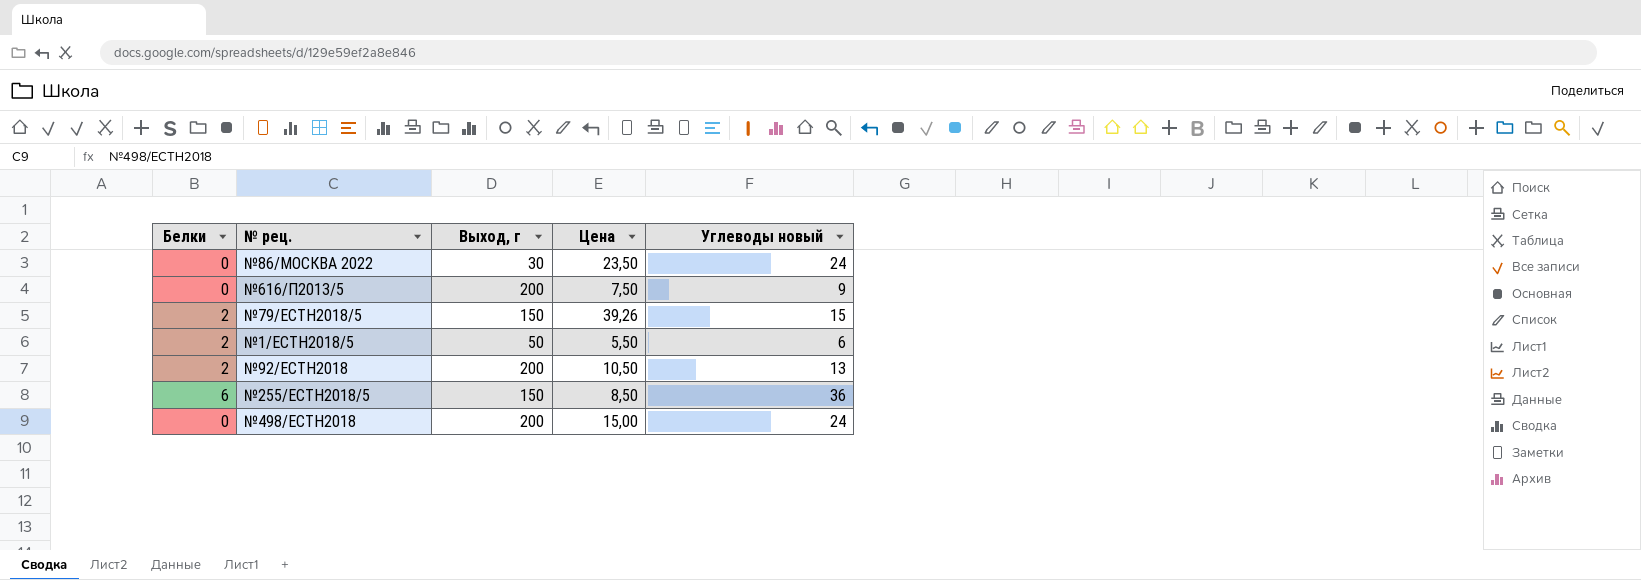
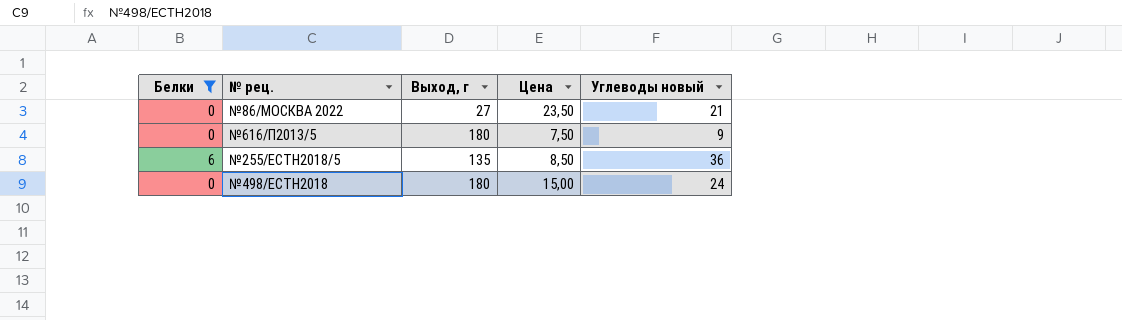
filter: none -> Белки != 2
№86/МОСКВА 2022 | Выход, г: 30 -> 27
№86/МОСКВА 2022 | Углеводы новый: 24 -> 21
№616/П2013/5 | Выход, г: 200 -> 180
№255/ЕСТН2018/5 | Выход, г: 150 -> 135
№498/ЕСТН2018 | Выход, г: 200 -> 180

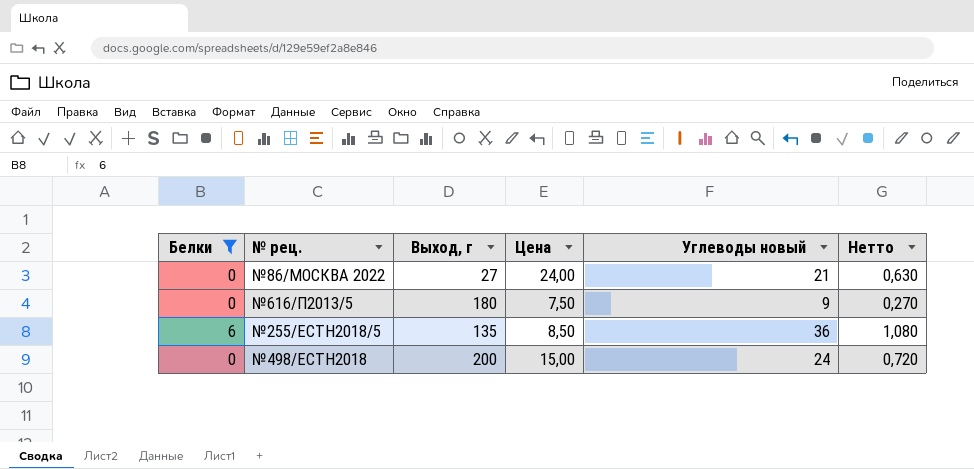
column Нетто | formula: none -> [Углеводы новый] * 0,03
№86/МОСКВА 2022 | Цена: 23,50 -> 24,00
№498/ЕСТН2018 | Выход, г: 180 -> 200

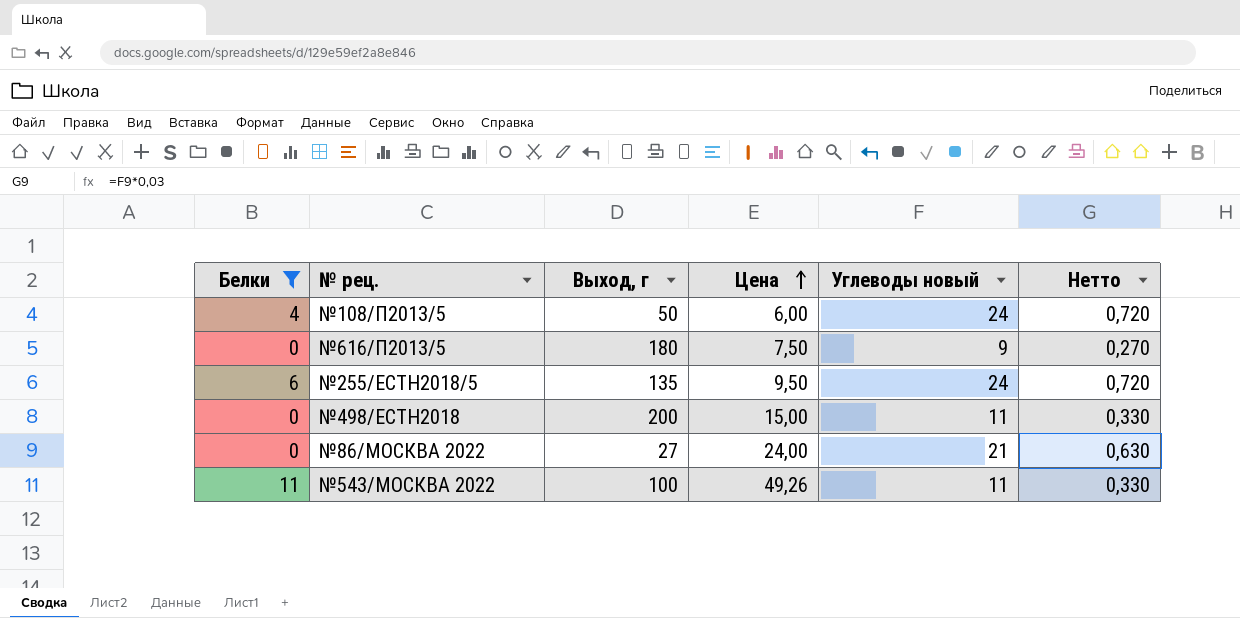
row order: none -> Цена ascending
row №108/П2013/5: none -> 4 | 50 | 6,00 | 24 | 0,720
№255/ЕСТН2018/5 | Цена: 8,50 -> 9,50
№255/ЕСТН2018/5 | Углеводы новый: 36 -> 24
№255/ЕСТН2018/5 | Нетто: 1,080 -> 0,720
№498/ЕСТН2018 | Углеводы новый: 24 -> 11
№498/ЕСТН2018 | Нетто: 0,720 -> 0,330
row №543/МОСКВА 2022: none -> 11 | 100 | 49,26 | 11 | 0,330

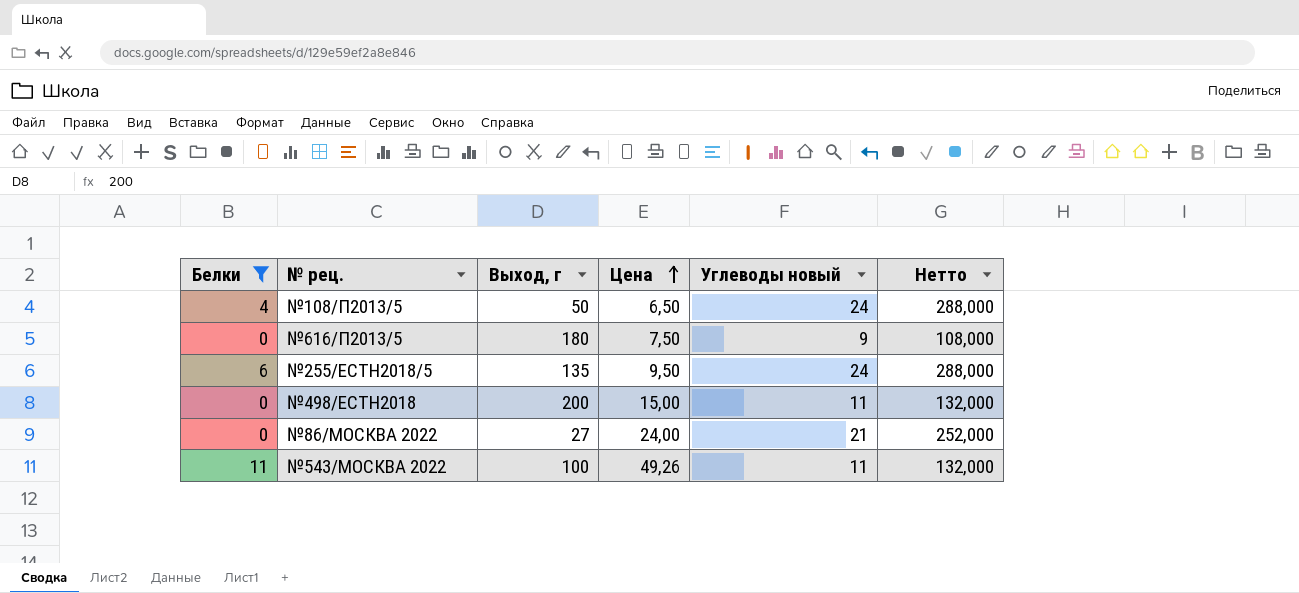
column Нетто | formula: [Углеводы новый] * 0,03 -> [Углеводы новый] * 12
№108/П2013/5 | Цена: 6,00 -> 6,50

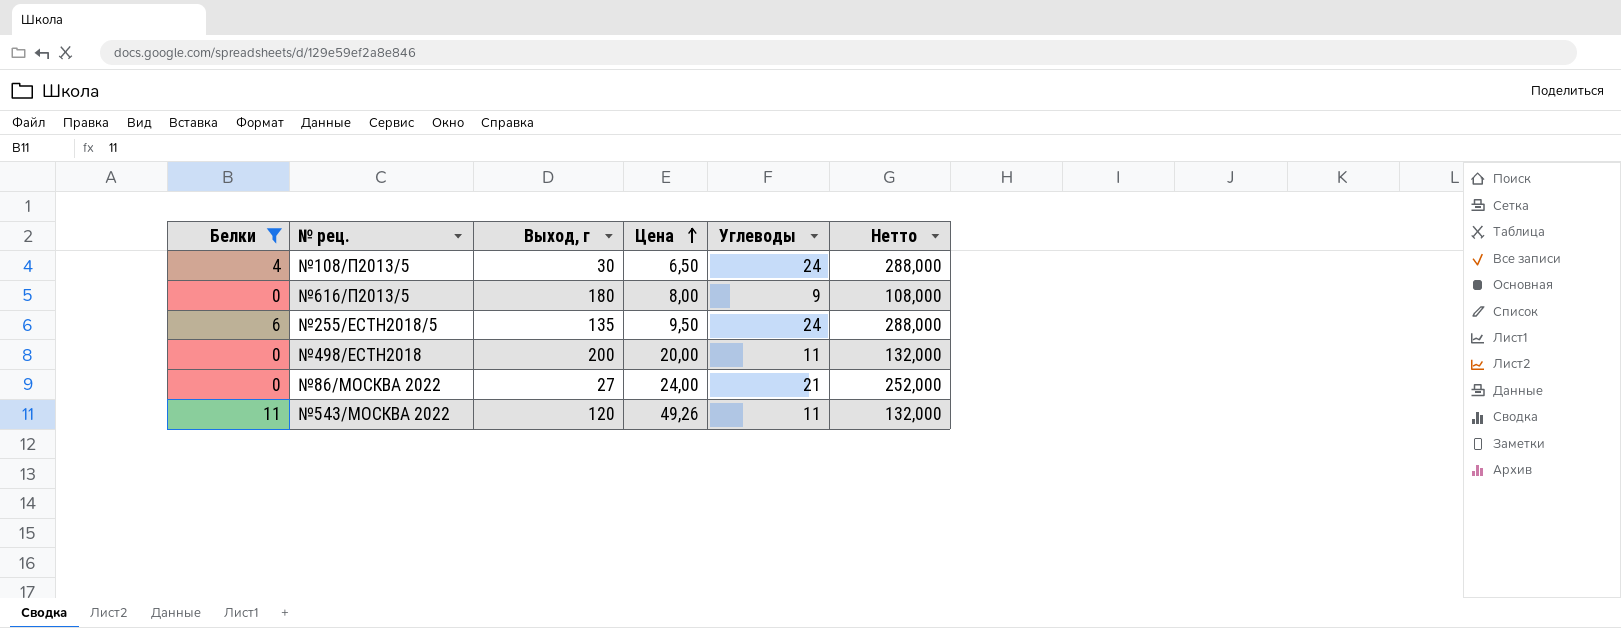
column name: Углеводы новый -> Углеводы
№108/П2013/5 | Выход, г: 50 -> 30
№616/П2013/5 | Цена: 7,50 -> 8,00
№498/ЕСТН2018 | Цена: 15,00 -> 20,00
№543/МОСКВА 2022 | Выход, г: 100 -> 120

